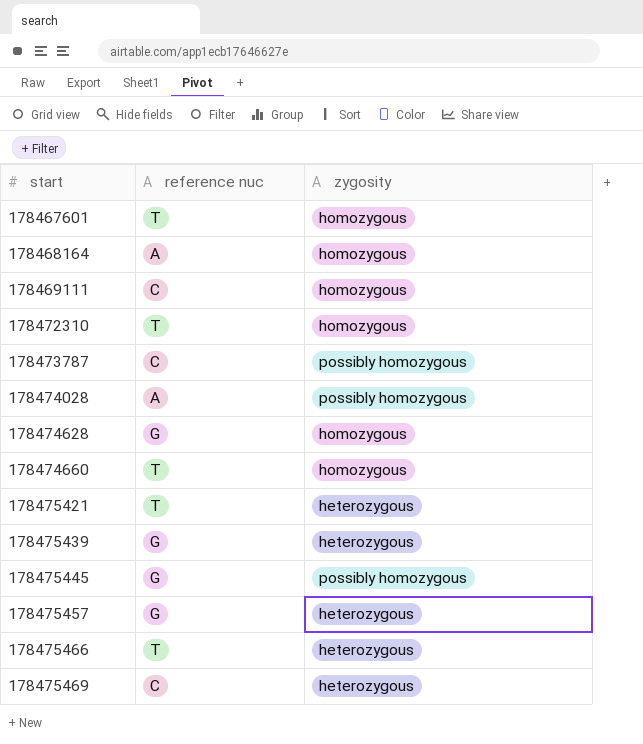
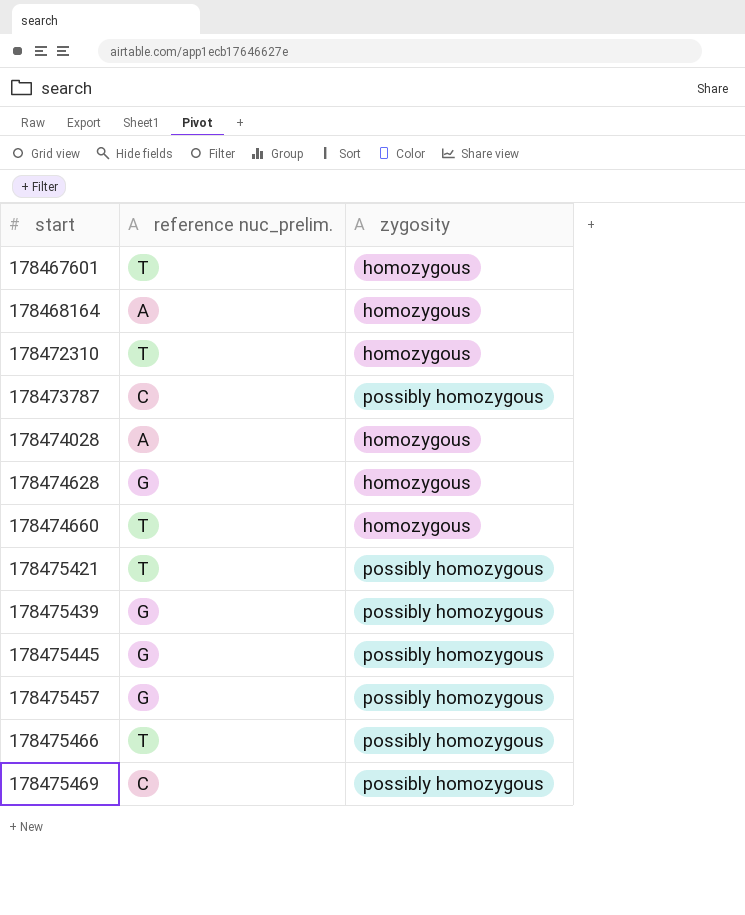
column name: reference nuc -> reference nuc_prelim.
row 178469111: C | homozygous -> none
178474028 | zygosity: possibly homozygous -> homozygous
178475421 | zygosity: heterozygous -> possibly homozygous
178475439 | zygosity: heterozygous -> possibly homozygous
178475457 | zygosity: heterozygous -> possibly homozygous
178475466 | zygosity: heterozygous -> possibly homozygous
178475469 | zygosity: heterozygous -> possibly homozygous

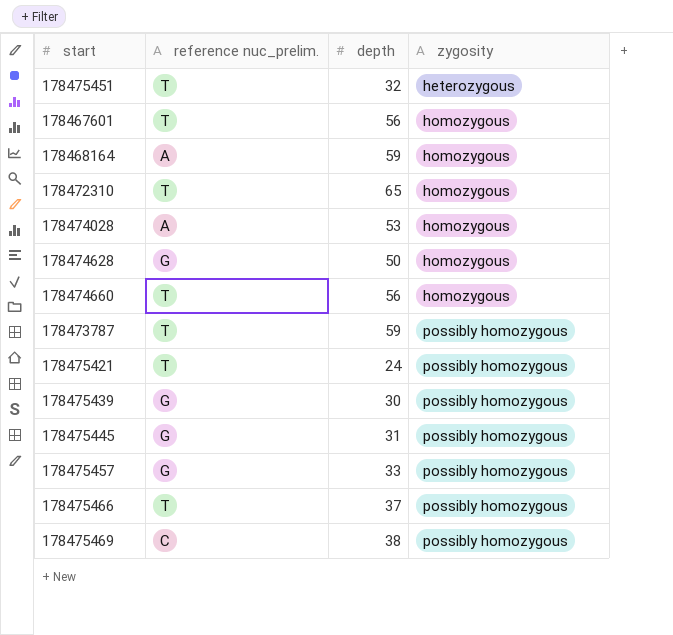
row order: start ascending -> zygosity ascending
column depth | position: none -> 3
row 178475451: none -> T | 32 | heterozygous
178473787 | reference nuc_prelim.: C -> T

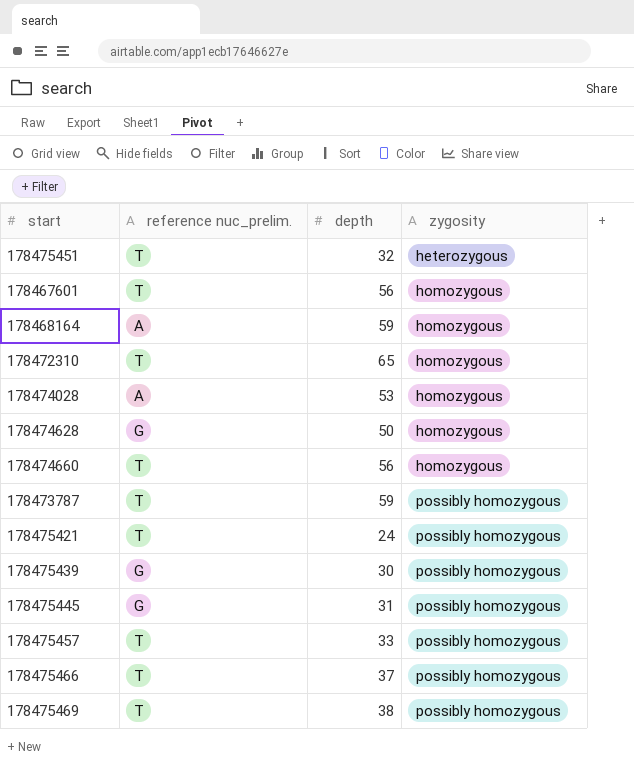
178475457 | reference nuc_prelim.: G -> T
178475469 | reference nuc_prelim.: C -> T

